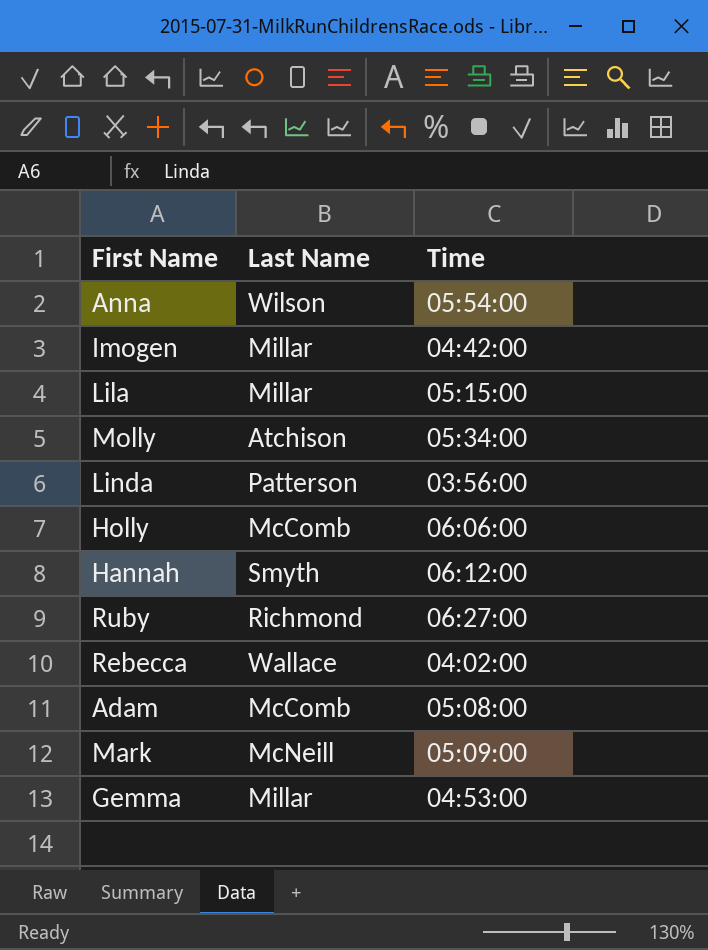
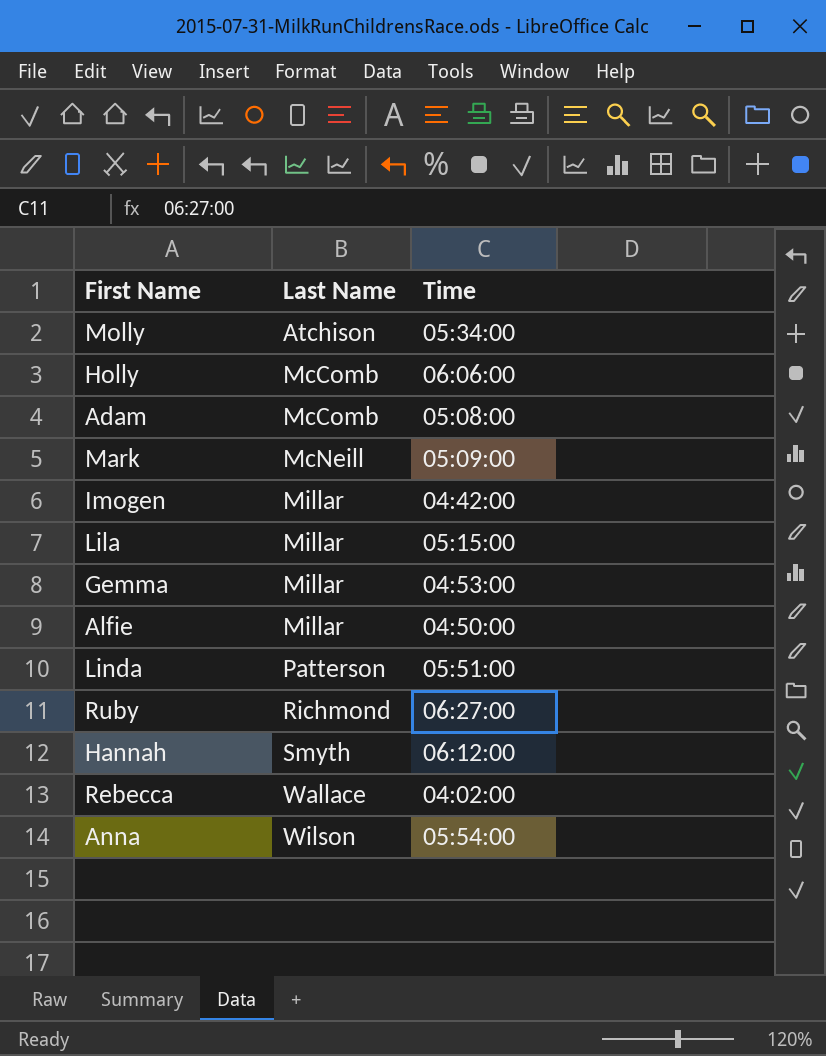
row order: none -> Last Name ascending
row Alfie: none -> Millar | 04:50:00
Linda | Time: 03:56:00 -> 05:51:00

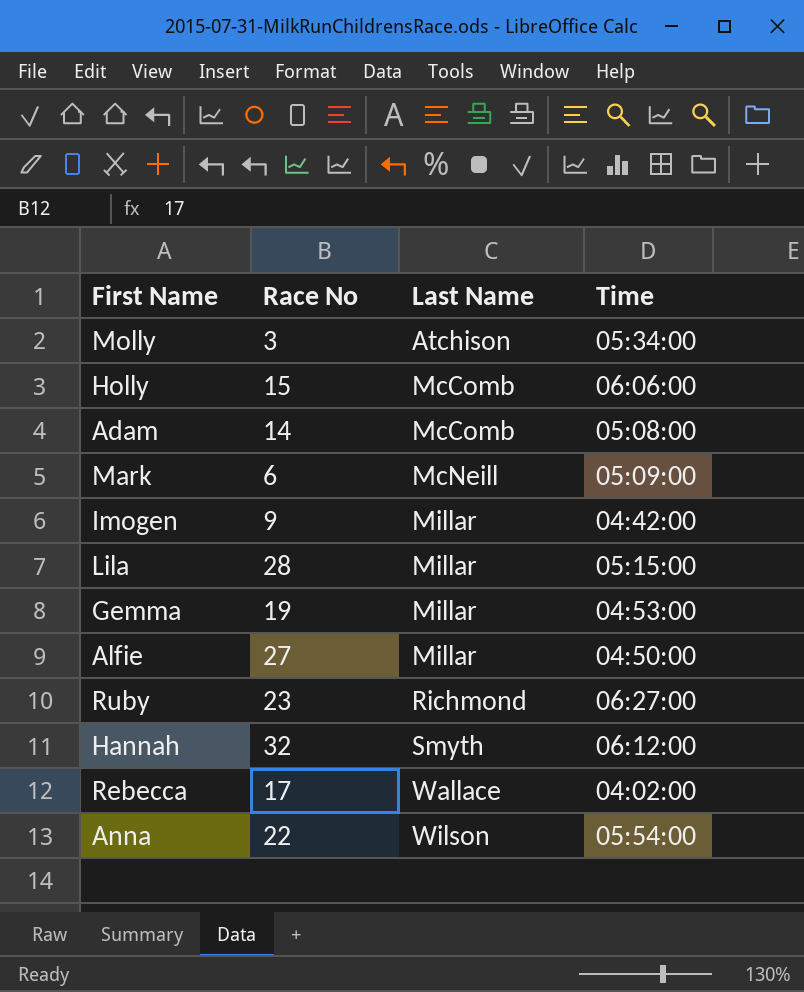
column Race No | position: none -> 2
row Linda: Patterson | 05:51:00 -> none

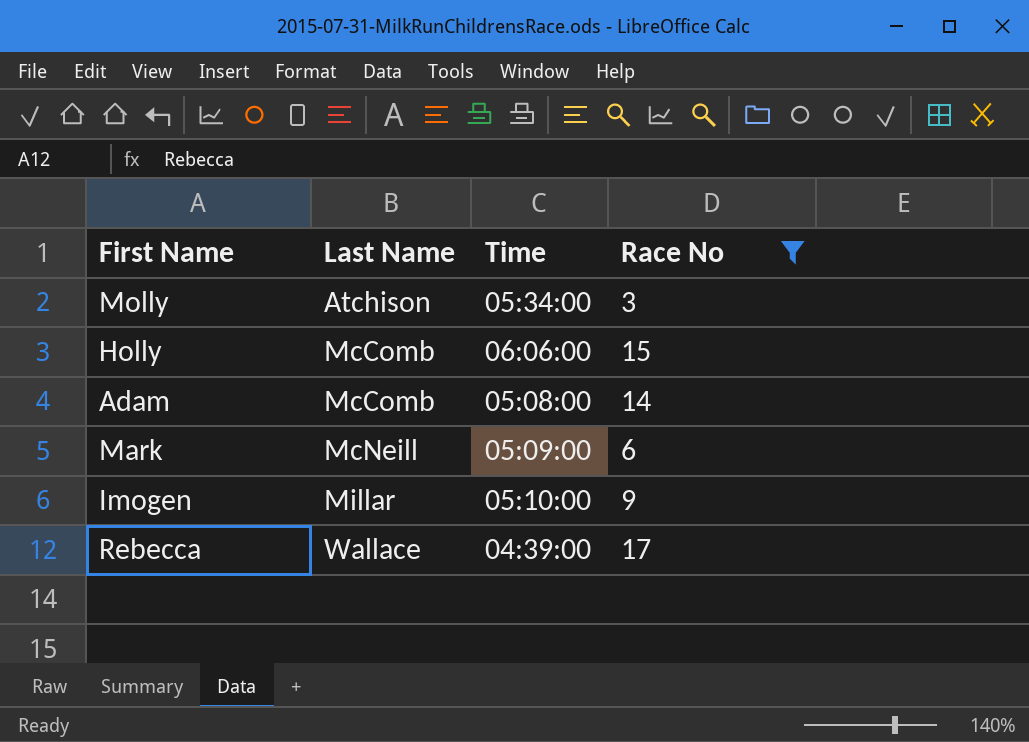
filter: none -> Race No <= 17
column Race No | position: 2 -> 4
Imogen | Time: 04:42:00 -> 05:10:00
Rebecca | Time: 04:02:00 -> 04:39:00

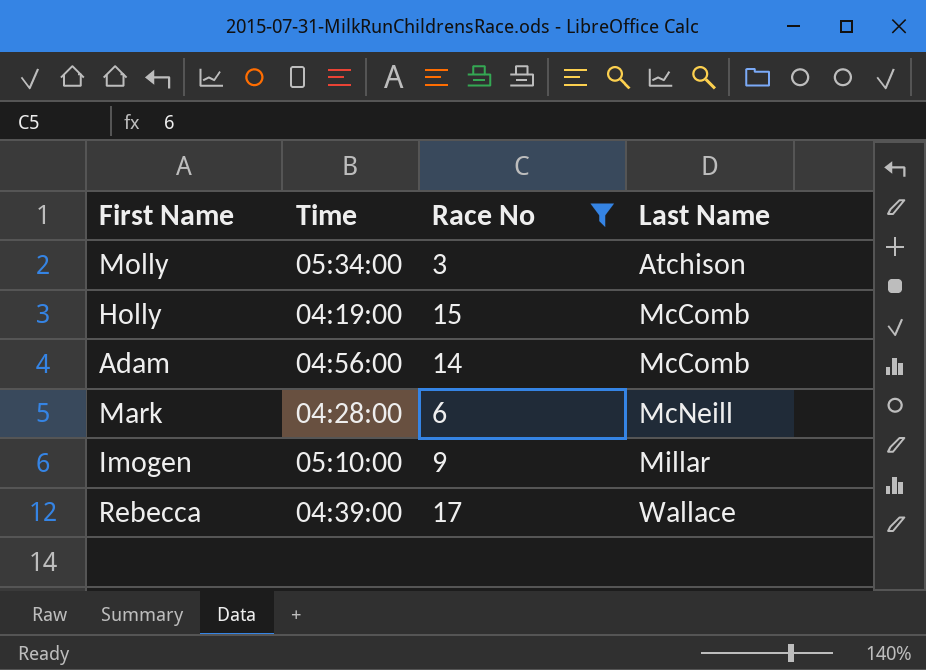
column Last Name | position: 2 -> 4
Holly | Time: 06:06:00 -> 04:19:00
Adam | Time: 05:08:00 -> 04:56:00
Mark | Time: 05:09:00 -> 04:28:00

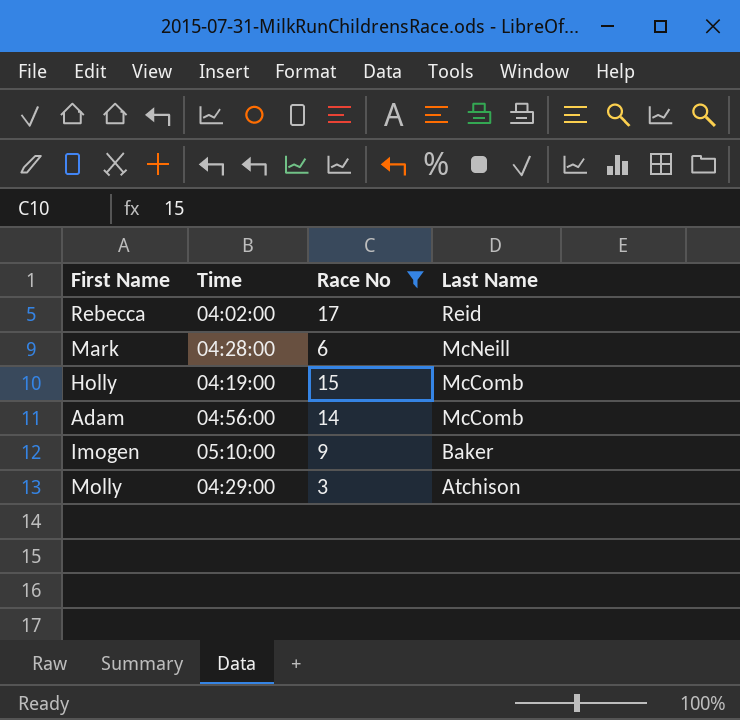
row order: Last Name ascending -> Last Name descending
Rebecca | Time: 04:39:00 -> 04:02:00
Rebecca | Last Name: Wallace -> Reid
Imogen | Last Name: Millar -> Baker
Molly | Time: 05:34:00 -> 04:29:00

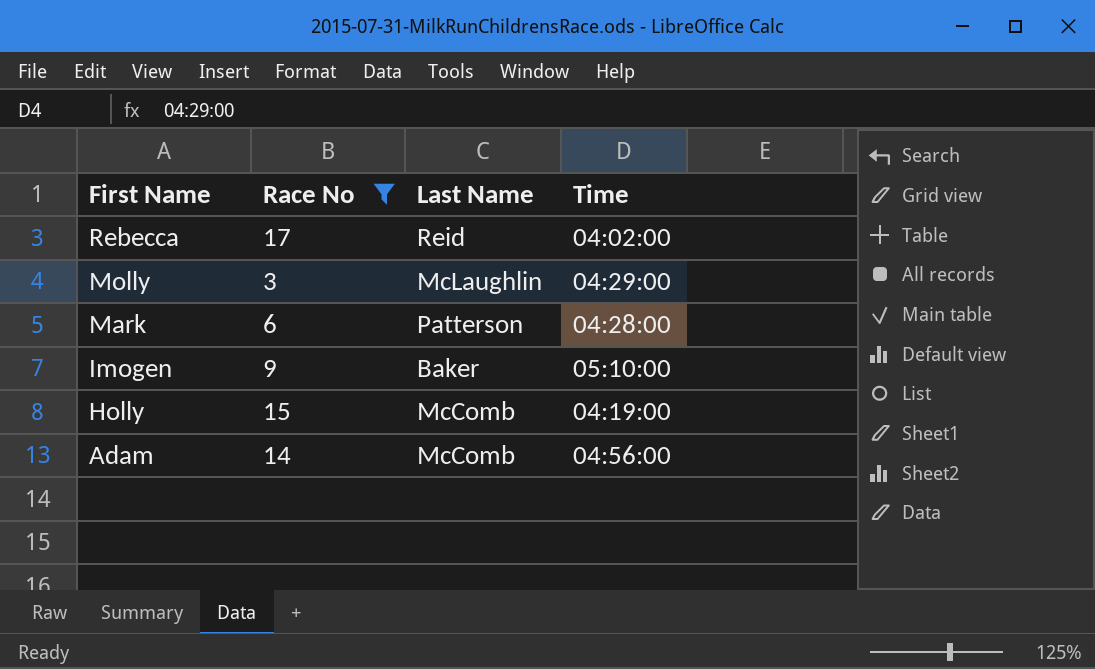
row order: Last Name descending -> First Name descending
column Time | position: 2 -> 4
Molly | Last Name: Atchison -> McLaughlin
Mark | Last Name: McNeill -> Patterson

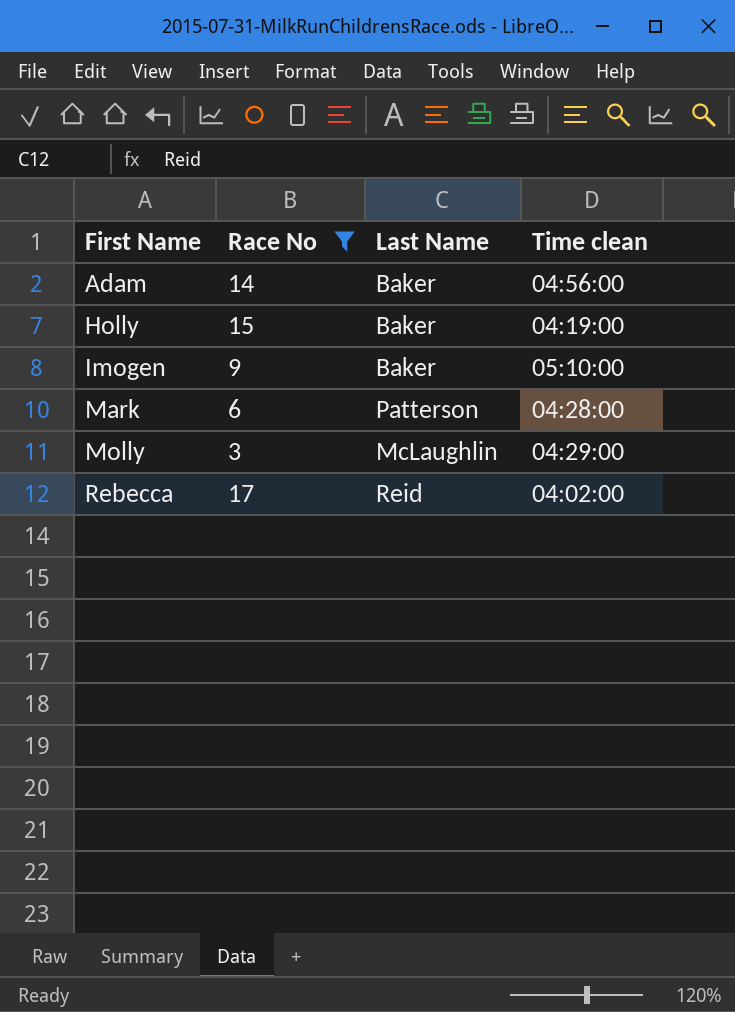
row order: First Name descending -> First Name ascending
column name: Time -> Time clean
Adam | Last Name: McComb -> Baker
Holly | Last Name: McComb -> Baker

